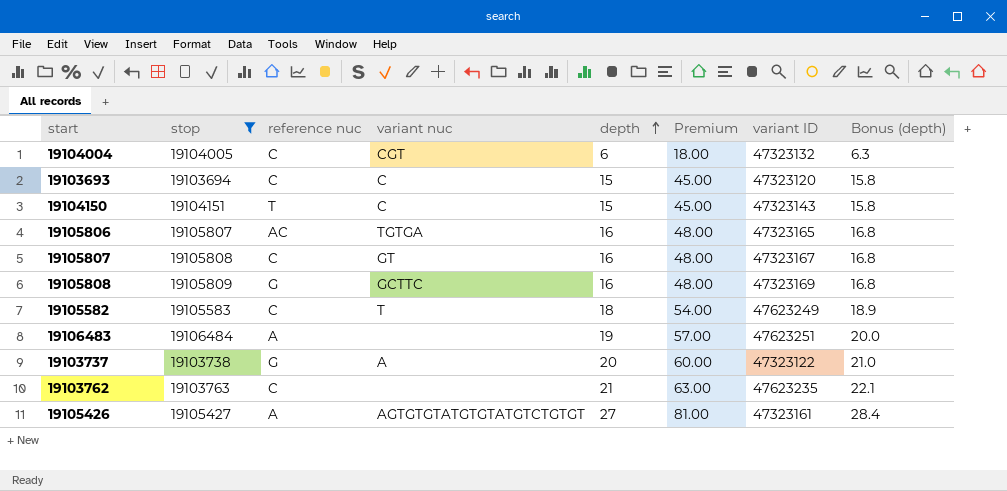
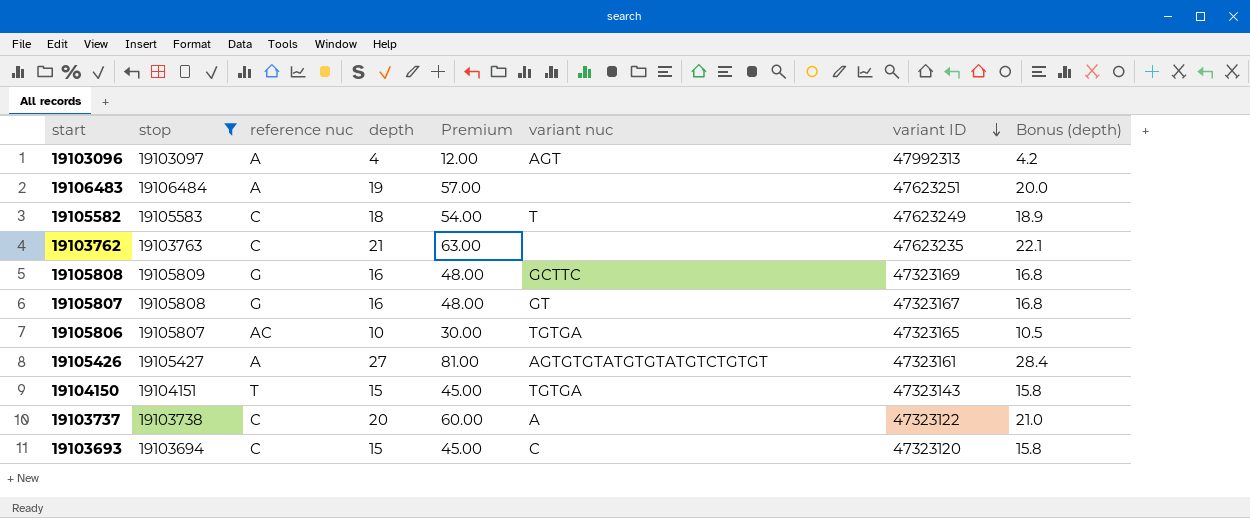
row order: depth ascending -> variant ID descending
column variant nuc | position: 4 -> 6
row 19104004: 19104005 | C | CGT | 6 | 18.00 | 47323132 | 6.3 -> none
row 19103096: none -> 19103097 | A | 4 | 12.00 | AGT | 47992313 | 4.2
19105807 | reference nuc: C -> G
19105806 | depth: 16 -> 10
19105806 | Premium: 48.00 -> 30.00
19105806 | Bonus (depth): 16.8 -> 10.5
19104150 | variant nuc: C -> TGTGA
19103737 | reference nuc: G -> C

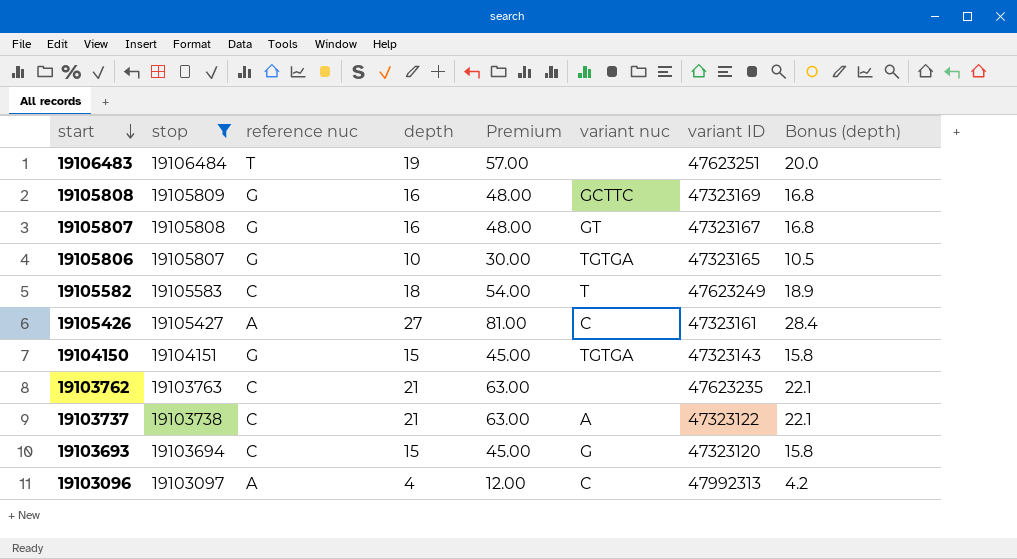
row order: variant ID descending -> start descending
19106483 | reference nuc: A -> T
19105806 | reference nuc: AC -> G
19105426 | variant nuc: AGTGTGTATGTGTATGTCTGTGT -> C
19104150 | reference nuc: T -> G
19103737 | depth: 20 -> 21
19103737 | Premium: 60.00 -> 63.00
19103737 | Bonus (depth): 21.0 -> 22.1
19103693 | variant nuc: C -> G
19103096 | variant nuc: AGT -> C

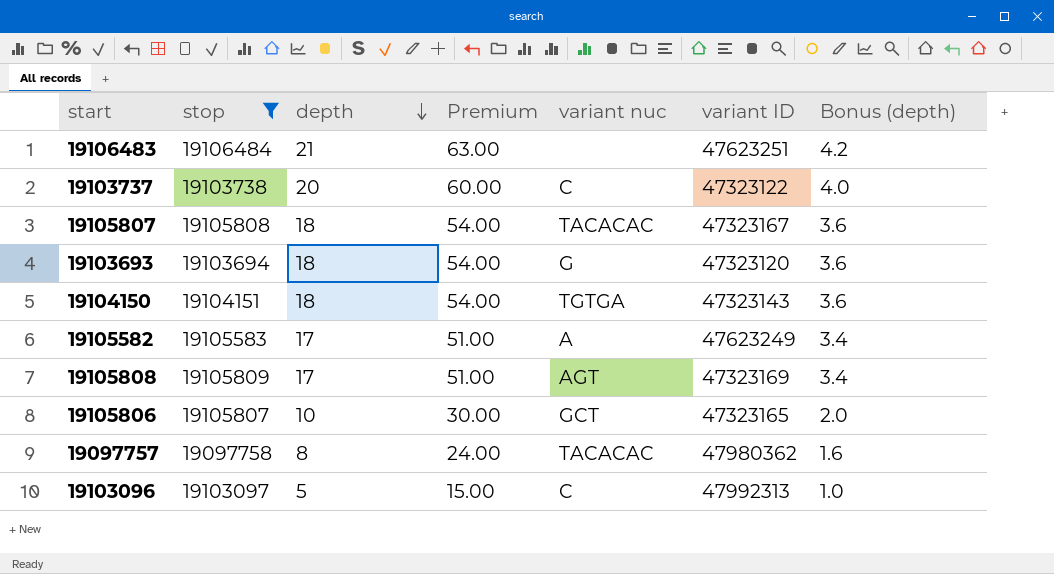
row order: start descending -> depth descending
column reference nuc | position: 3 -> none
column Bonus (depth) | formula: [depth] * 1.05 -> [depth] * 0.2
row 19105426: 19105427 | A | 27 | 81.00 | C | 47323161 | 28.4 -> none
row 19103762: 19103763 | C | 21 | 63.00 | none | 47623235 | 22.1 -> none
19106483 | depth: 19 -> 21
19106483 | Premium: 57.00 -> 63.00
19103737 | depth: 21 -> 20
19103737 | Premium: 63.00 -> 60.00
19103737 | variant nuc: A -> C
19105807 | depth: 16 -> 18
19105807 | Premium: 48.00 -> 54.00
19105807 | variant nuc: GT -> TACACAC
19103693 | depth: 15 -> 18
19103693 | Premium: 45.00 -> 54.00
19104150 | depth: 15 -> 18
19104150 | Premium: 45.00 -> 54.00
19105582 | depth: 18 -> 17
19105582 | Premium: 54.00 -> 51.00
19105582 | variant nuc: T -> A
19105808 | depth: 16 -> 17
19105808 | Premium: 48.00 -> 51.00
19105808 | variant nuc: GCTTC -> AGT
19105806 | variant nuc: TGTGA -> GCT
row 19097757: none -> 19097758 | 8 | 24.00 | TACACAC | 47980362 | 1.6
19103096 | depth: 4 -> 5
19103096 | Premium: 12.00 -> 15.00

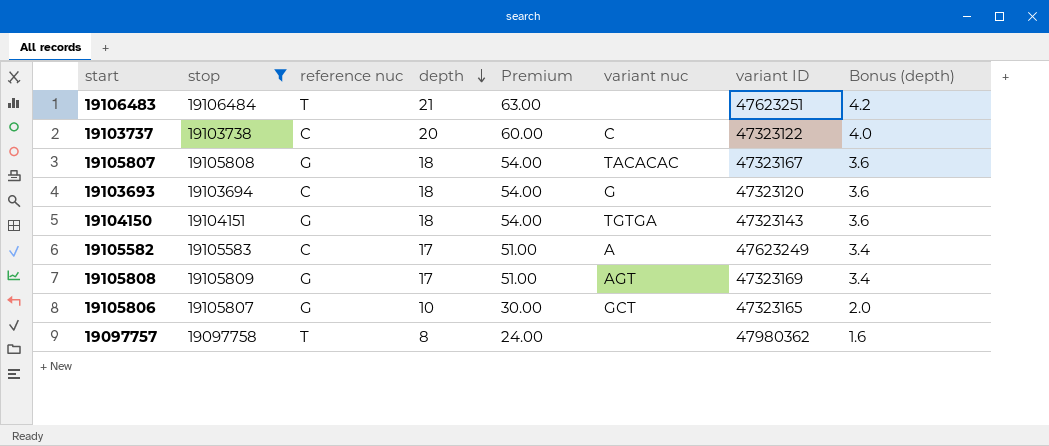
column reference nuc | position: none -> 3
row 19103096: 19103097 | 5 | 15.00 | C | 47992313 | 1.0 -> none
19097757 | variant nuc: TACACAC -> none

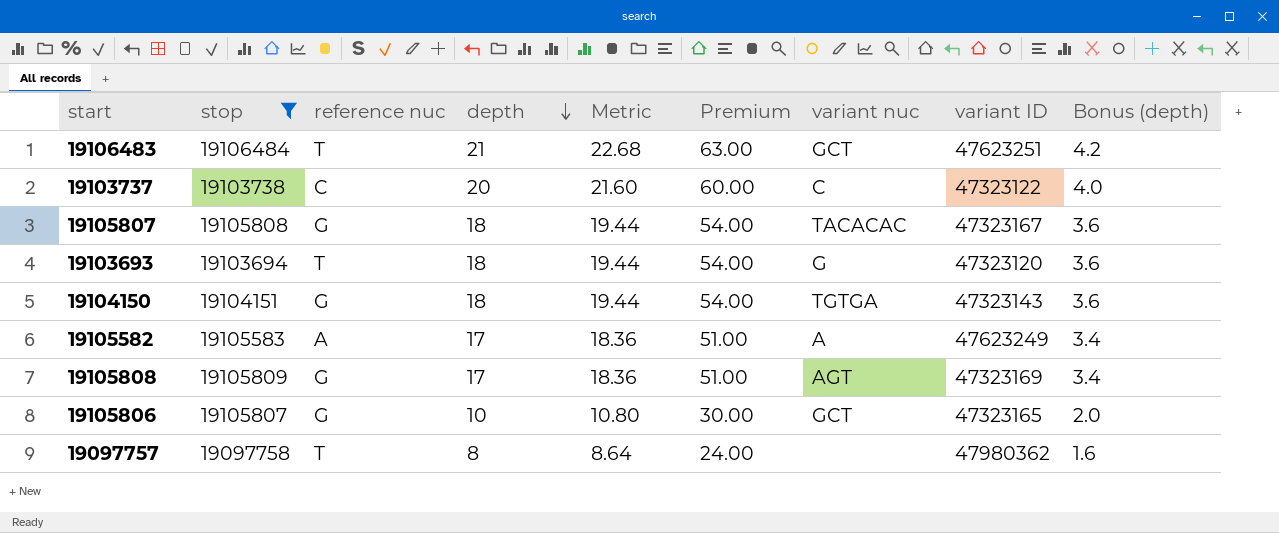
column Metric | formula: none -> [depth] * 1.08
19106483 | variant nuc: none -> GCT
19103693 | reference nuc: C -> T
19105582 | reference nuc: C -> A

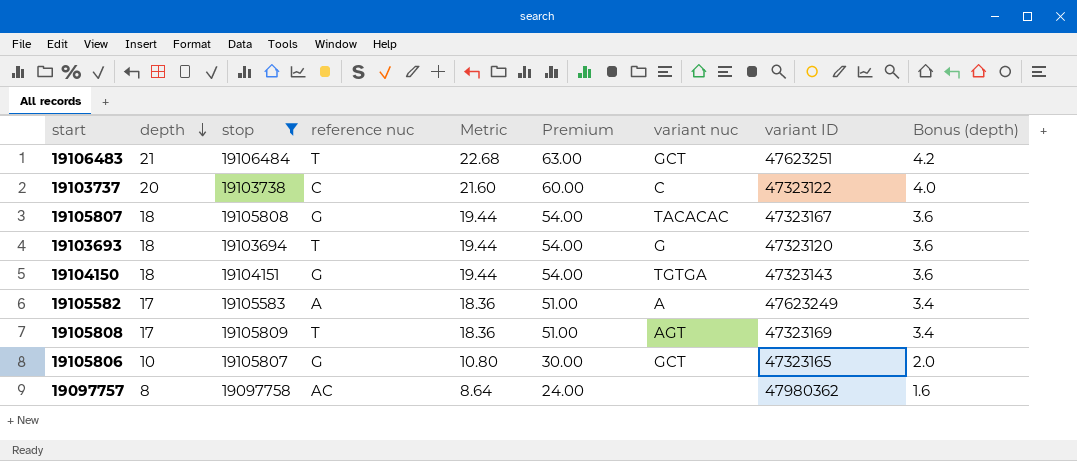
column depth | position: 4 -> 2
19105808 | reference nuc: G -> T
19097757 | reference nuc: T -> AC

